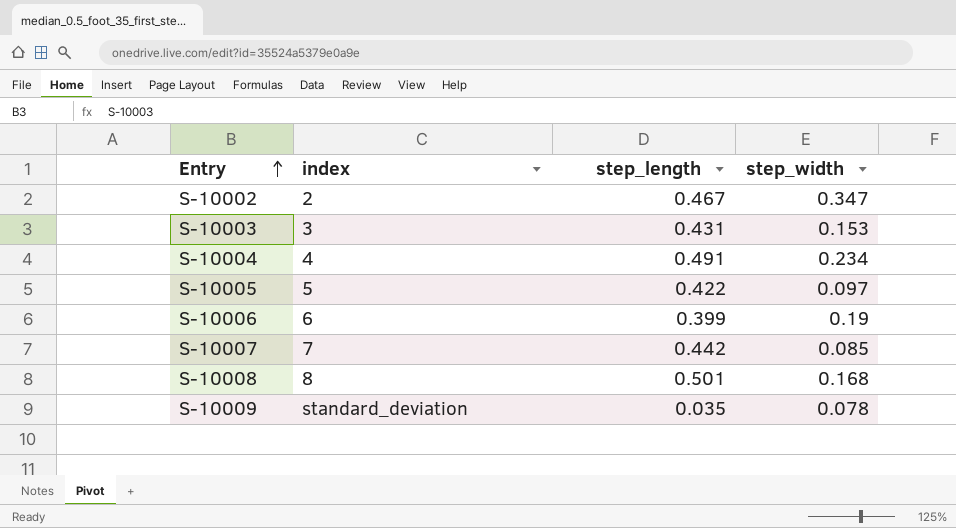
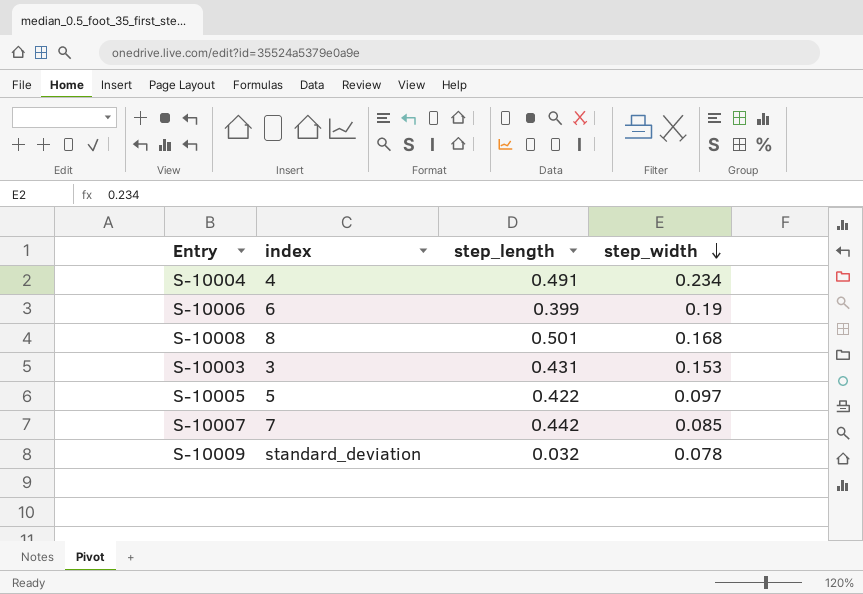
row order: Entry ascending -> step_width descending
row S-10002: 2 | 0.467 | 0.347 -> none
S-10009 | step_length: 0.035 -> 0.032

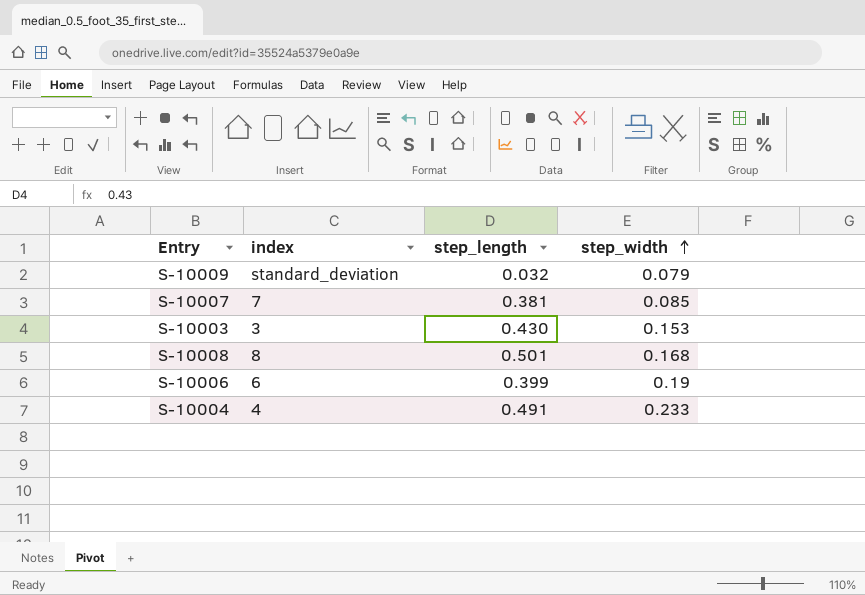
row order: step_width descending -> step_width ascending
row S-10005: 5 | 0.422 | 0.097 -> none
S-10009 | step_width: 0.078 -> 0.079
S-10007 | step_length: 0.442 -> 0.381
S-10003 | step_length: 0.431 -> 0.430
S-10004 | step_width: 0.234 -> 0.233

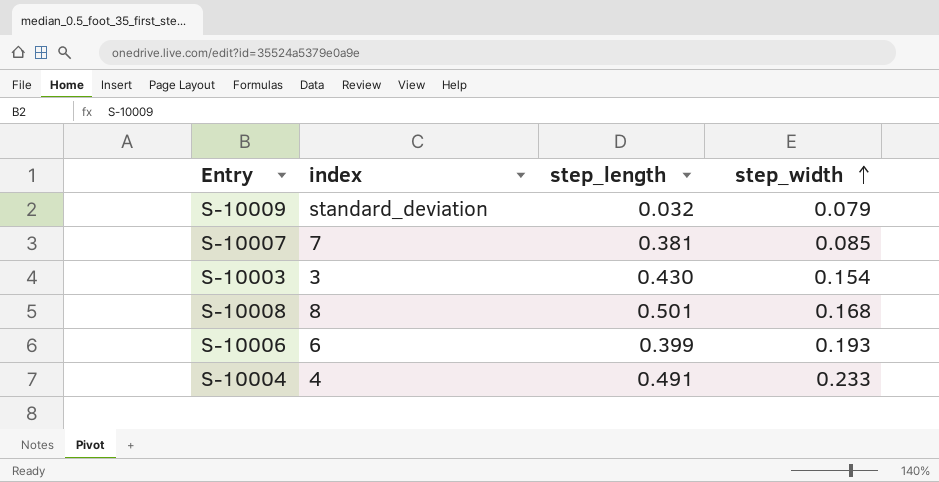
S-10003 | step_width: 0.153 -> 0.154
S-10006 | step_width: 0.19 -> 0.193

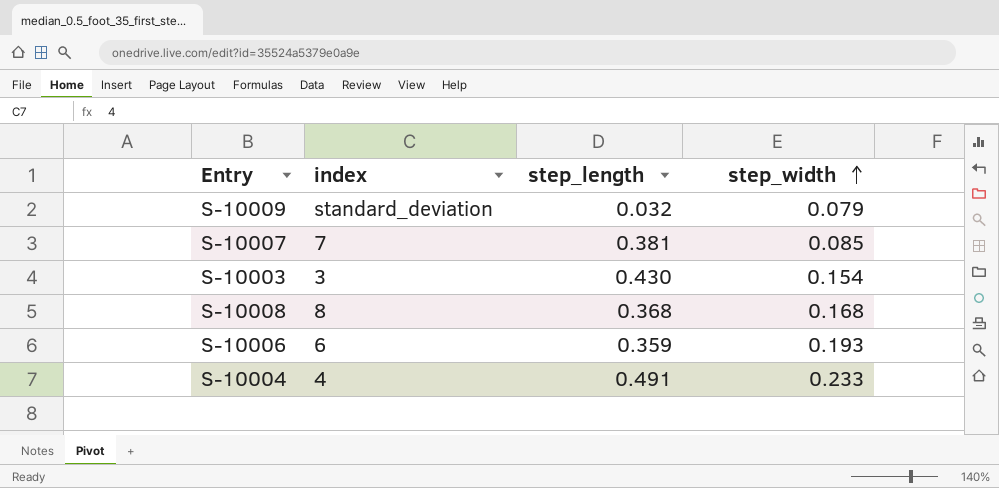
S-10008 | step_length: 0.501 -> 0.368
S-10006 | step_length: 0.399 -> 0.359

